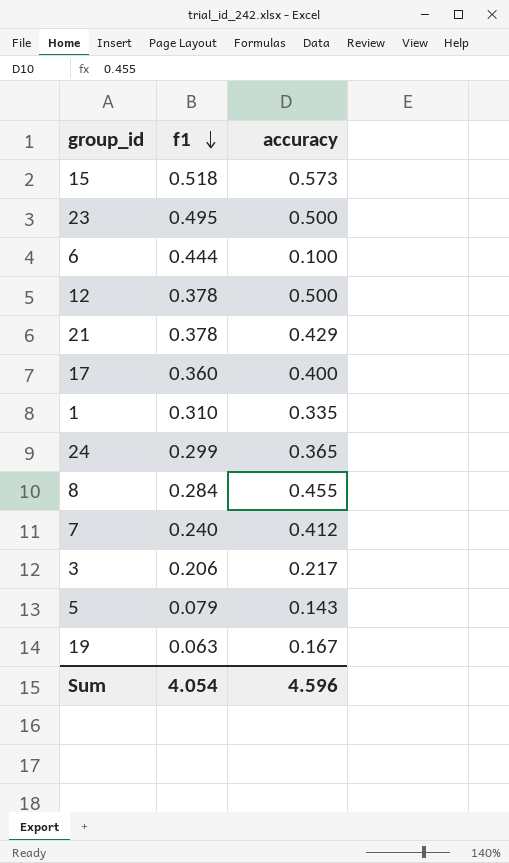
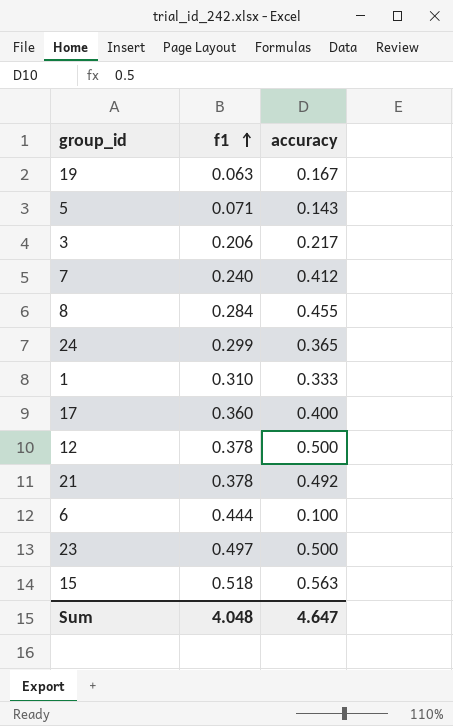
row order: f1 descending -> f1 ascending
5 | f1: 0.079 -> 0.071
1 | accuracy: 0.335 -> 0.333
21 | accuracy: 0.429 -> 0.492
23 | f1: 0.495 -> 0.497
15 | accuracy: 0.573 -> 0.563
Sum | f1: 4.054 -> 4.048
Sum | accuracy: 4.596 -> 4.647

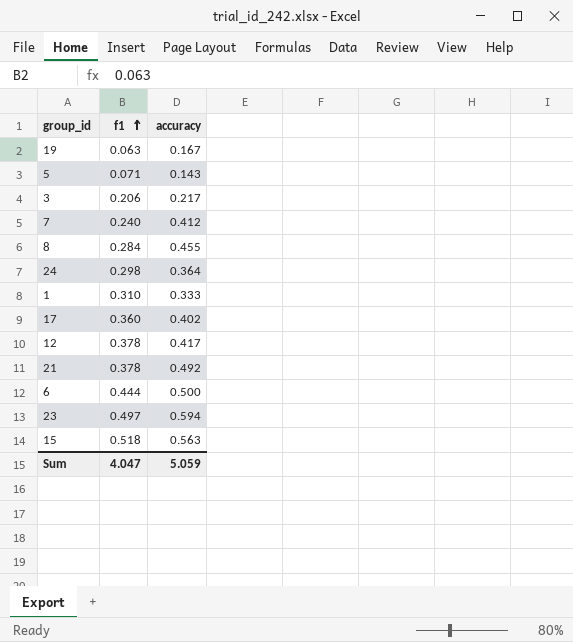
24 | f1: 0.299 -> 0.298
24 | accuracy: 0.365 -> 0.364
17 | accuracy: 0.400 -> 0.402
12 | accuracy: 0.500 -> 0.417
6 | accuracy: 0.100 -> 0.500
23 | accuracy: 0.500 -> 0.594
Sum | f1: 4.048 -> 4.047
Sum | accuracy: 4.647 -> 5.059

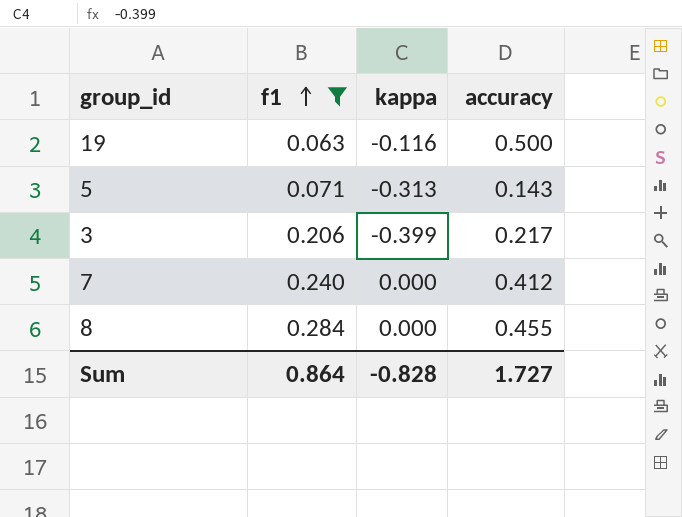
filter: none -> f1 <= 0.284
column kappa | position: none -> 3
19 | accuracy: 0.167 -> 0.500
Sum | f1: 4.047 -> 0.864
Sum | accuracy: 5.059 -> 1.727

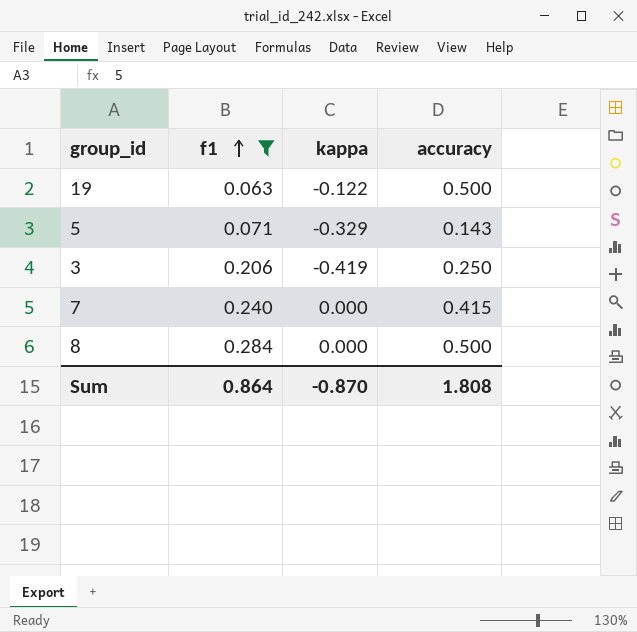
19 | kappa: -0.116 -> -0.122
5 | kappa: -0.313 -> -0.329
3 | kappa: -0.399 -> -0.419
3 | accuracy: 0.217 -> 0.250
7 | accuracy: 0.412 -> 0.415
8 | accuracy: 0.455 -> 0.500
Sum | kappa: -0.828 -> -0.870
Sum | accuracy: 1.727 -> 1.808

